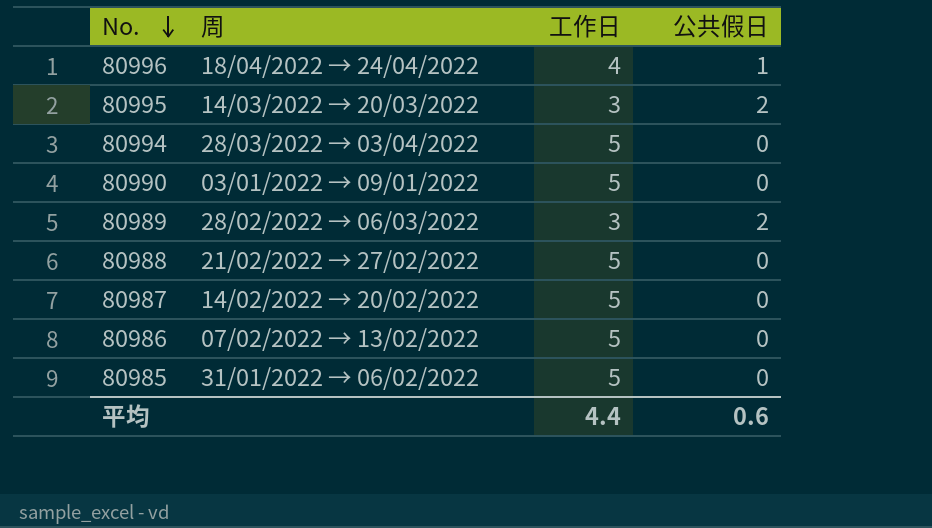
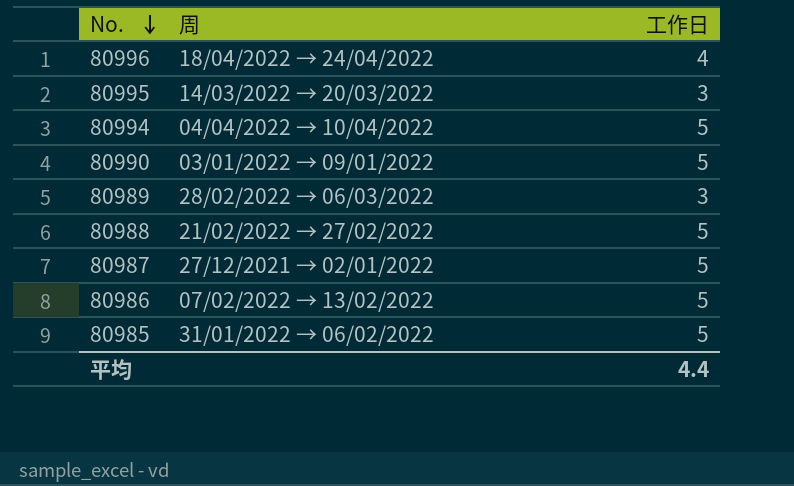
column 公共假日 | position: 4 -> none
80994 | 周: 28/03/2022 → 03/04/2022 -> 04/04/2022 → 10/04/2022
80987 | 周: 14/02/2022 → 20/02/2022 -> 27/12/2021 → 02/01/2022

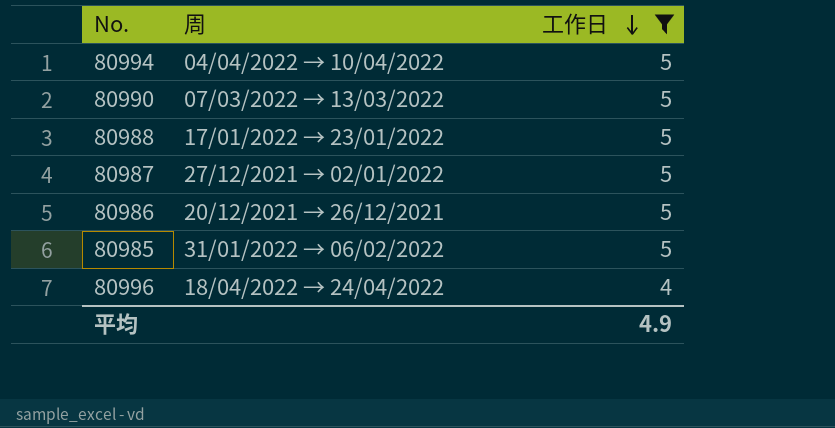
filter: none -> 工作日 != 3
row order: No. descending -> 工作日 descending
80990 | 周: 03/01/2022 → 09/01/2022 -> 07/03/2022 → 13/03/2022
80988 | 周: 21/02/2022 → 27/02/2022 -> 17/01/2022 → 23/01/2022
80986 | 周: 07/02/2022 → 13/02/2022 -> 20/12/2021 → 26/12/2021
平均 | 工作日: 4.4 -> 4.9

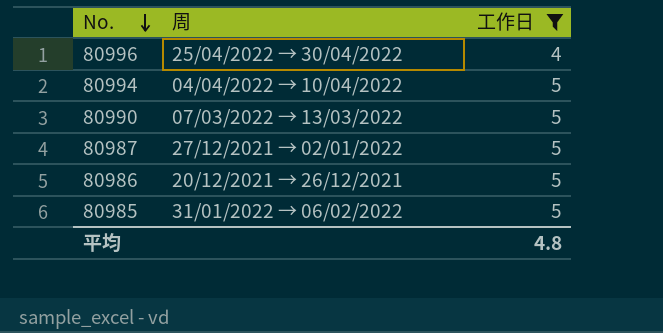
row order: 工作日 descending -> No. descending
row 80988: 17/01/2022 → 23/01/2022 | 5 -> none
80996 | 周: 18/04/2022 → 24/04/2022 -> 25/04/2022 → 30/04/2022
平均 | 工作日: 4.9 -> 4.8

